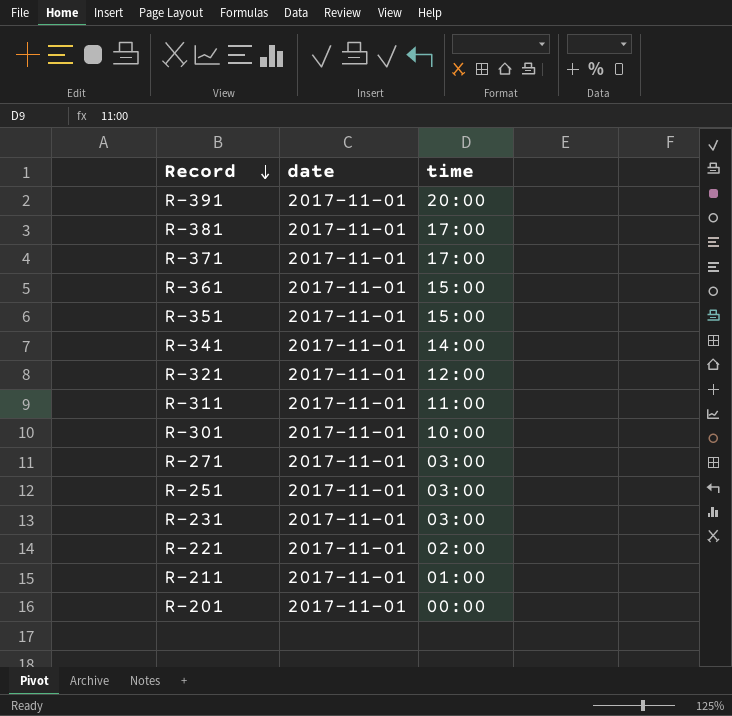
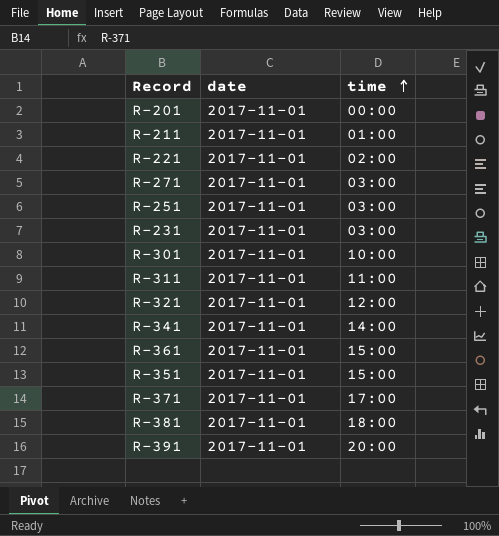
row order: Record descending -> time ascending
R-381 | time: 17:00 -> 18:00

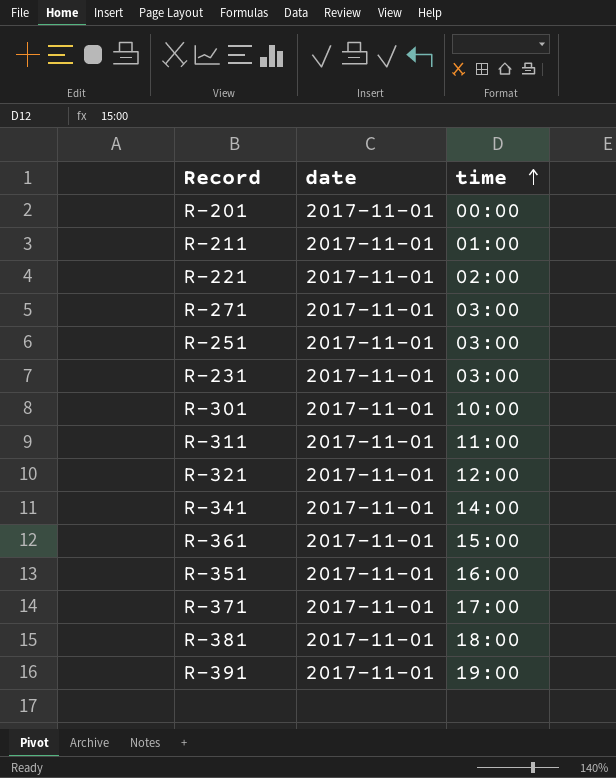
R-351 | time: 15:00 -> 16:00
R-391 | time: 20:00 -> 19:00

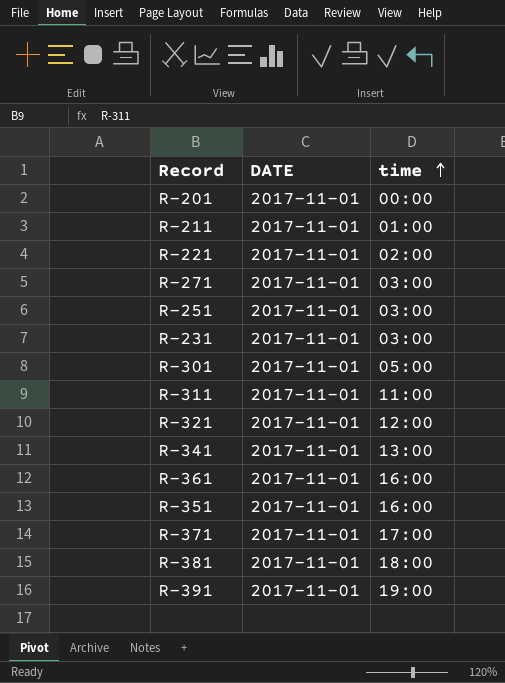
column name: date -> DATE
R-301 | time: 10:00 -> 05:00
R-341 | time: 14:00 -> 13:00
R-361 | time: 15:00 -> 16:00

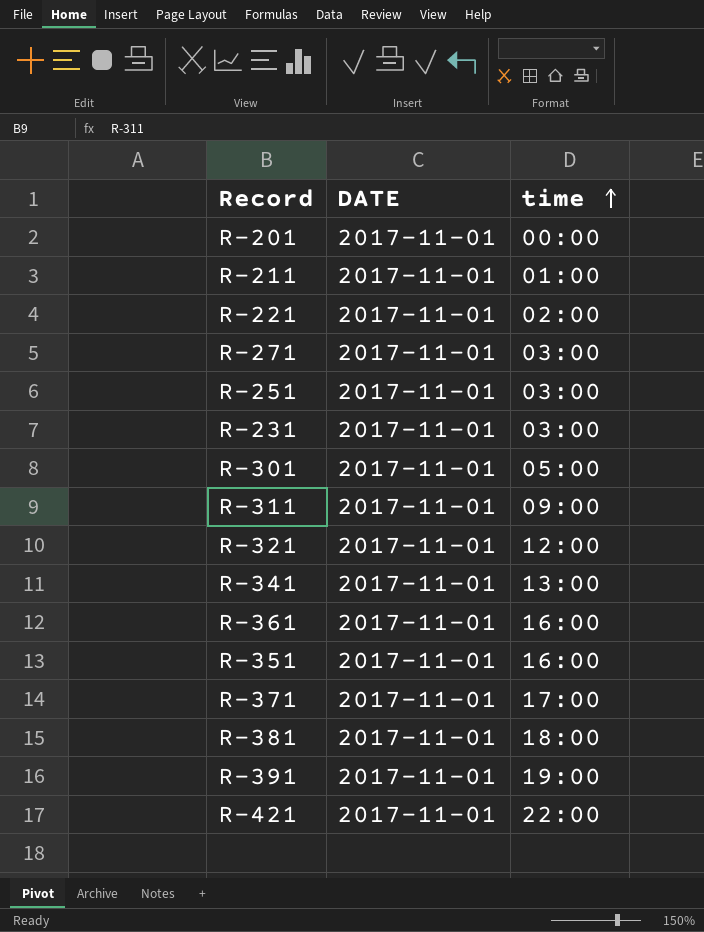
R-311 | time: 11:00 -> 09:00
row R-421: none -> 2017-11-01 | 22:00

